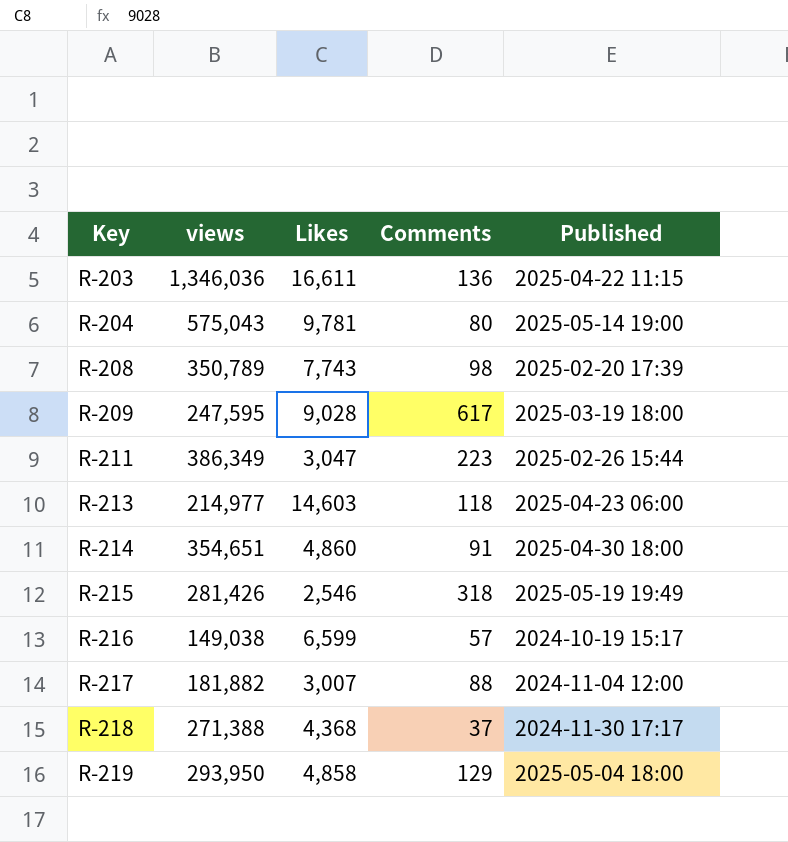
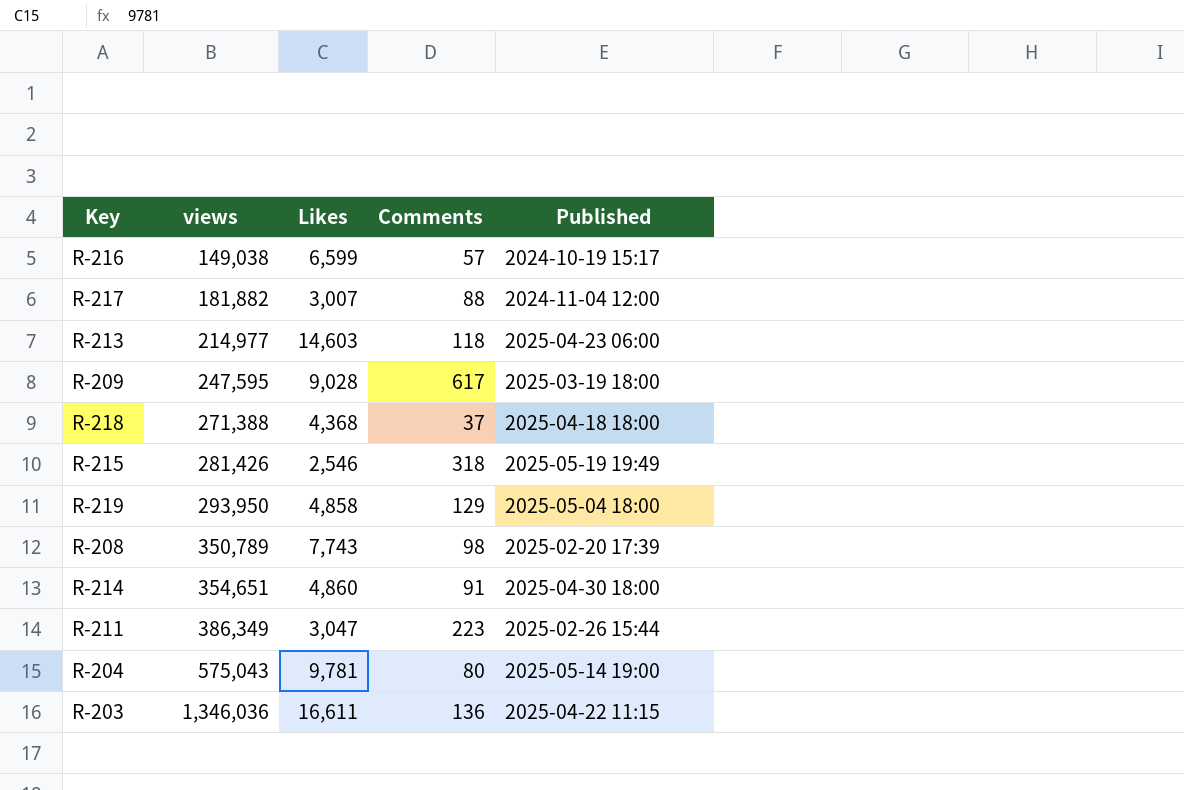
row order: Key ascending -> views ascending
R-218 | Published: 2024-11-30 17:17 -> 2025-04-18 18:00

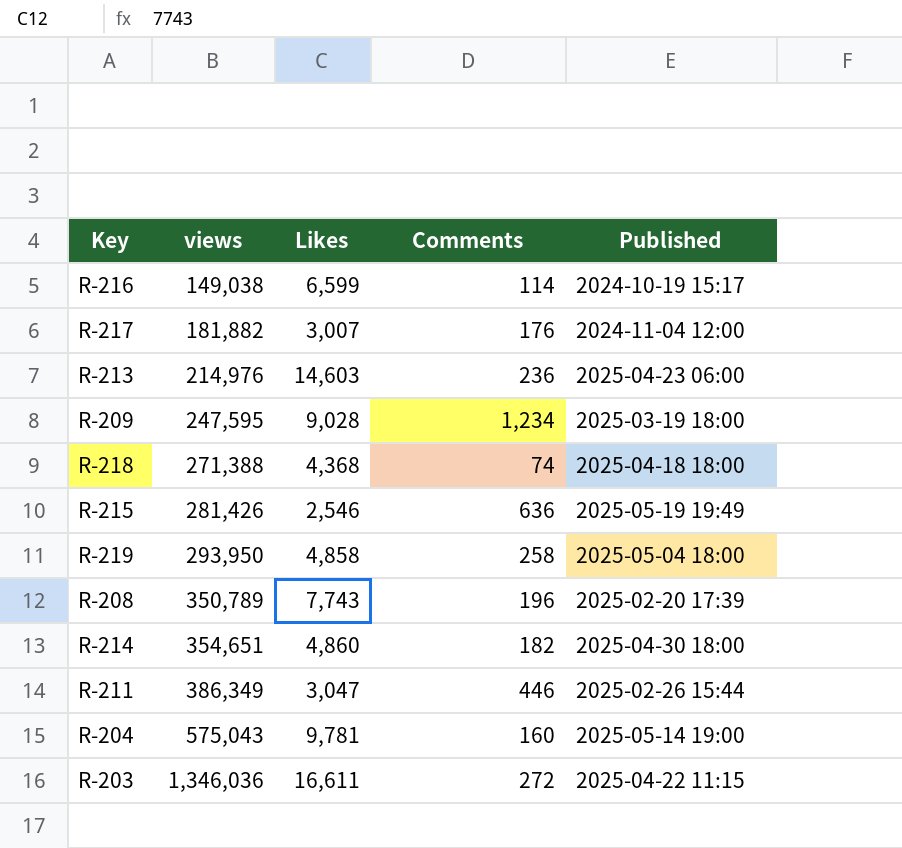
R-216 | Comments: 57 -> 114
R-217 | Comments: 88 -> 176
R-213 | views: 214,977 -> 214,976
R-213 | Comments: 118 -> 236
R-209 | Comments: 617 -> 1,234
R-218 | Comments: 37 -> 74
R-215 | Comments: 318 -> 636
R-219 | Comments: 129 -> 258
R-208 | Comments: 98 -> 196
R-214 | Comments: 91 -> 182
R-211 | Comments: 223 -> 446
R-204 | Comments: 80 -> 160
R-203 | Comments: 136 -> 272

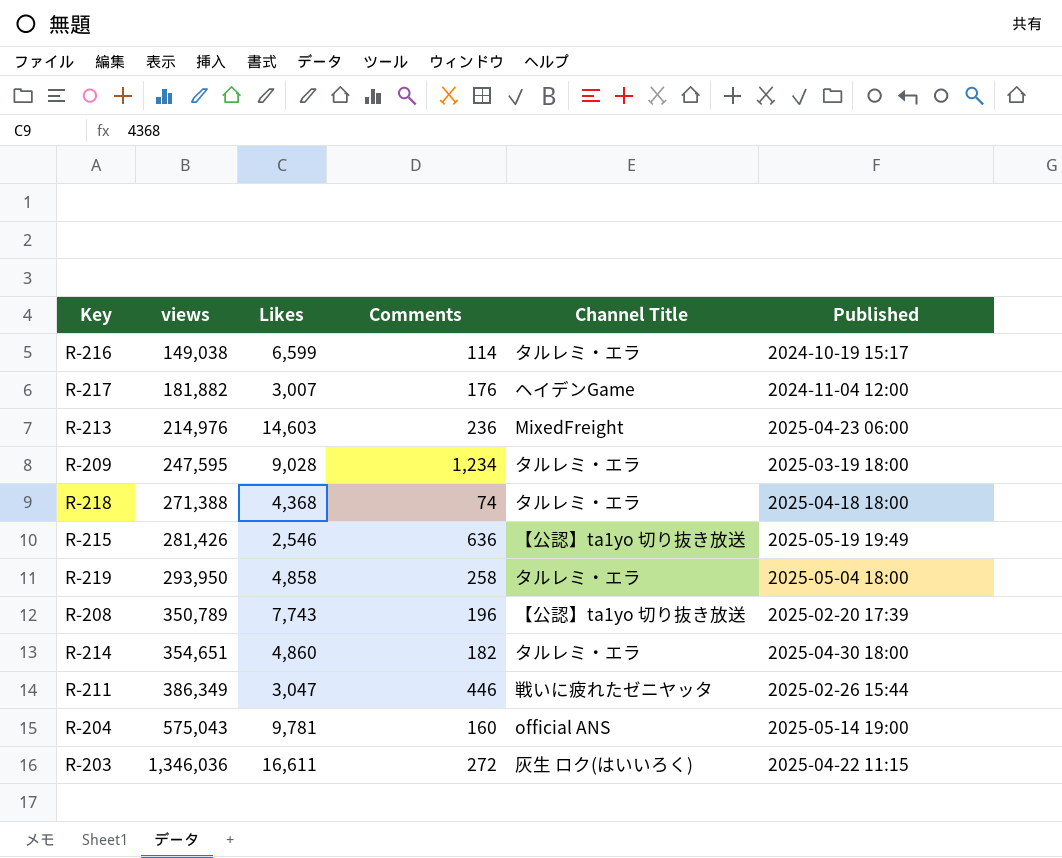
column Channel Title | position: none -> 5

